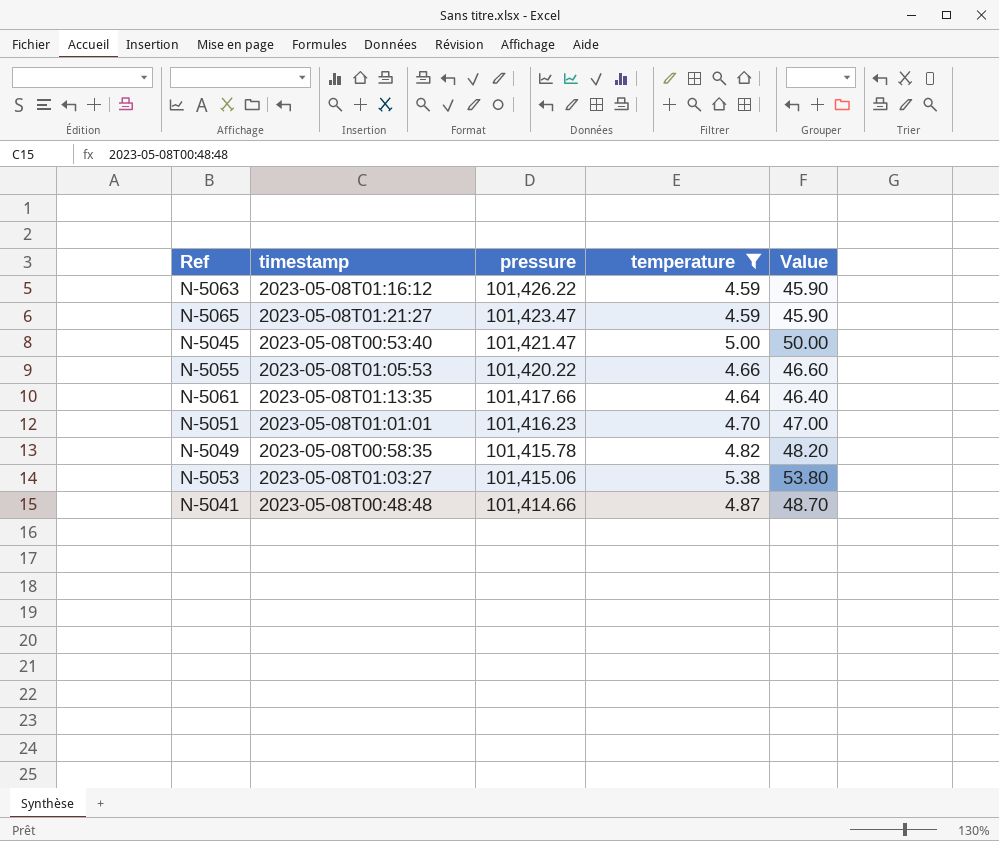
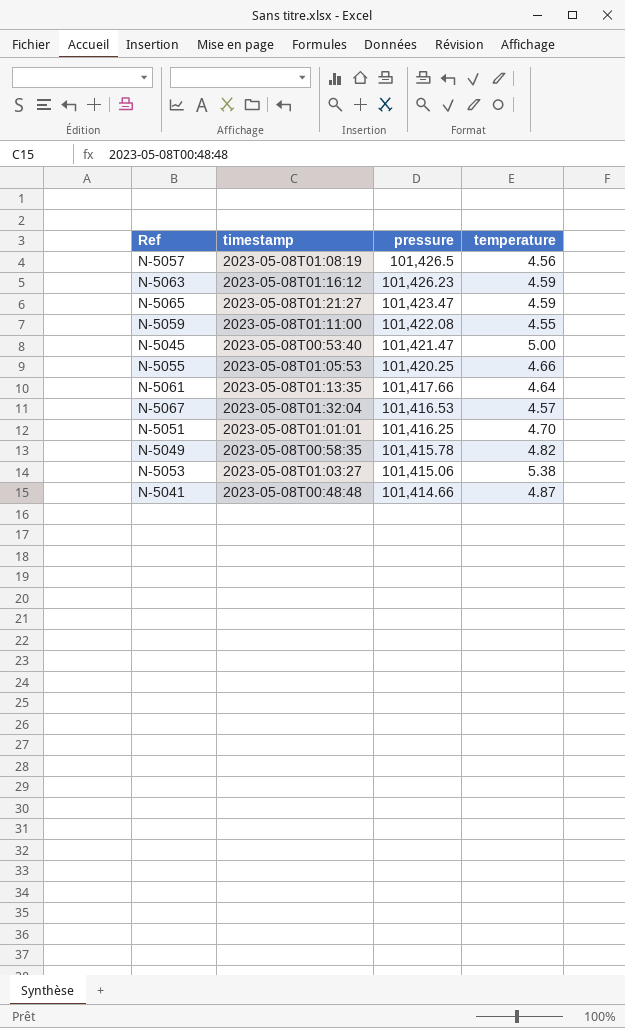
filter: temperature >= 4.59 -> none
column Value | formula: [temperature] * 10 -> none
N-5063 | pressure: 101,426.22 -> 101,426.23
N-5055 | pressure: 101,420.22 -> 101,420.25
N-5051 | pressure: 101,416.23 -> 101,416.25

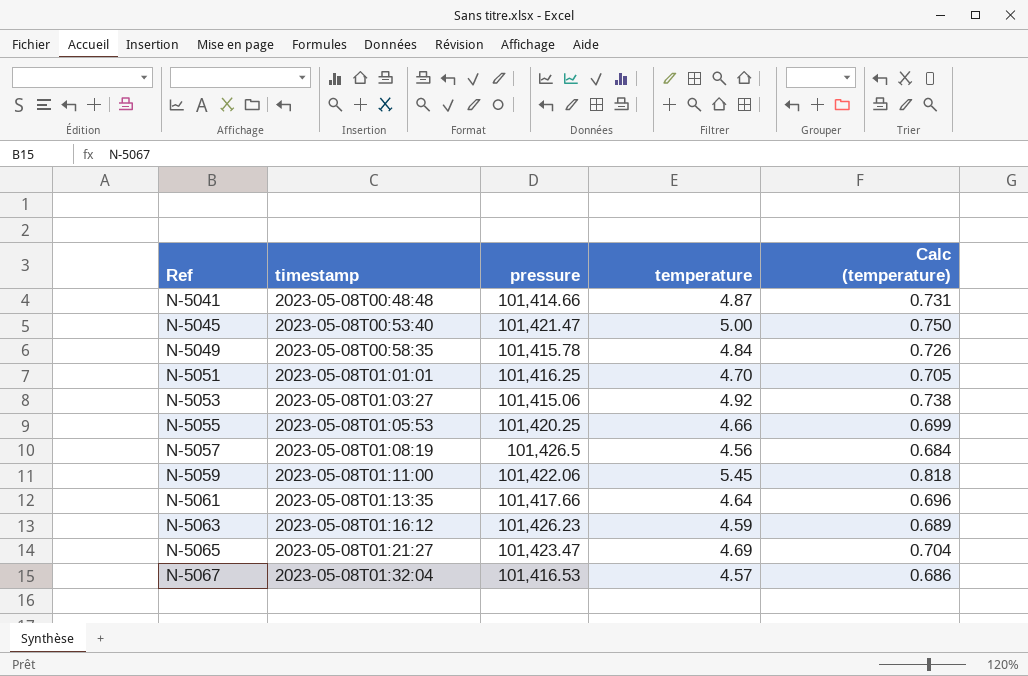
row order: pressure descending -> Ref ascending
column Calc (temperature) | formula: none -> [temperature] * 0.15
N-5049 | temperature: 4.82 -> 4.84
N-5053 | temperature: 5.38 -> 4.92
N-5059 | pressure: 101,422.08 -> 101,422.06
N-5059 | temperature: 4.55 -> 5.45
N-5065 | temperature: 4.59 -> 4.69

